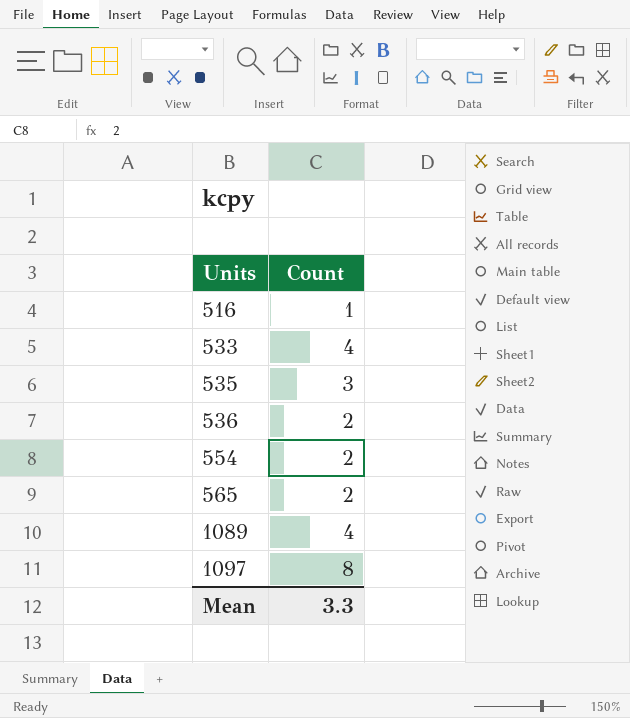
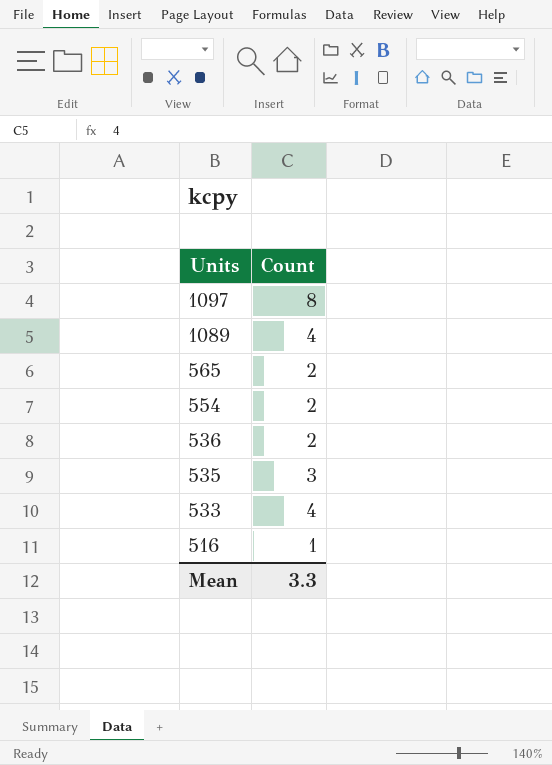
row order: Units ascending -> Units descending

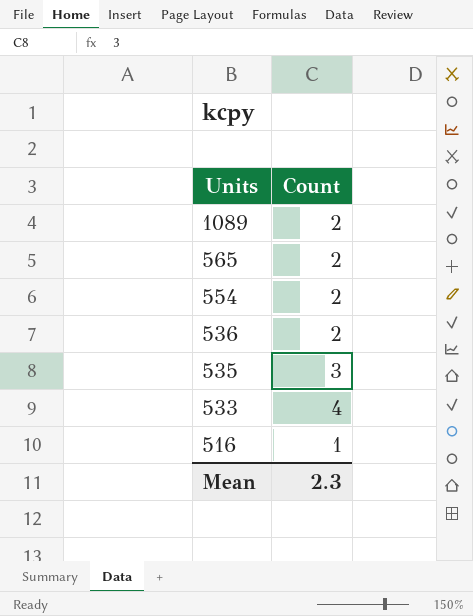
row 1097: 8 -> none
1089 | Count: 4 -> 2
Mean | Count: 3.3 -> 2.3

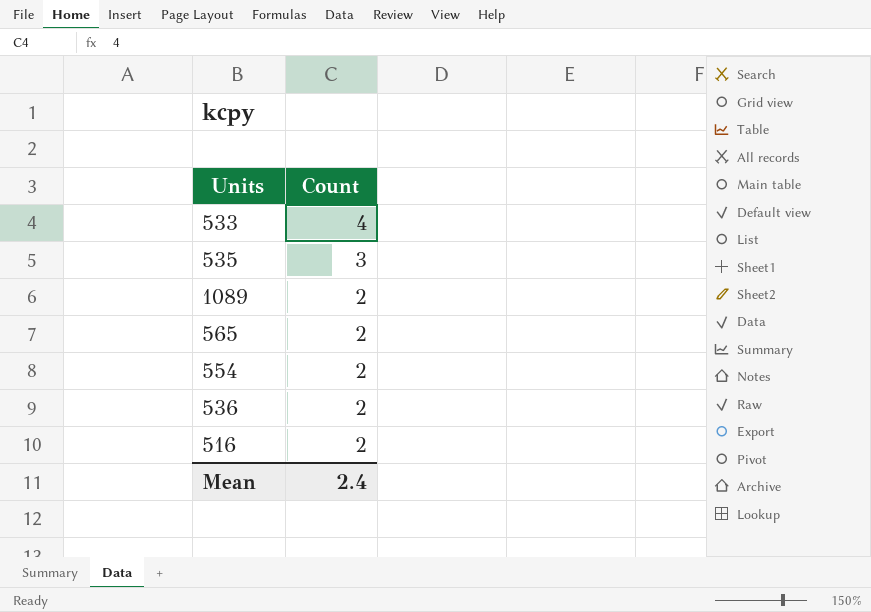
row order: Units descending -> Count descending
516 | Count: 1 -> 2
Mean | Count: 2.3 -> 2.4

